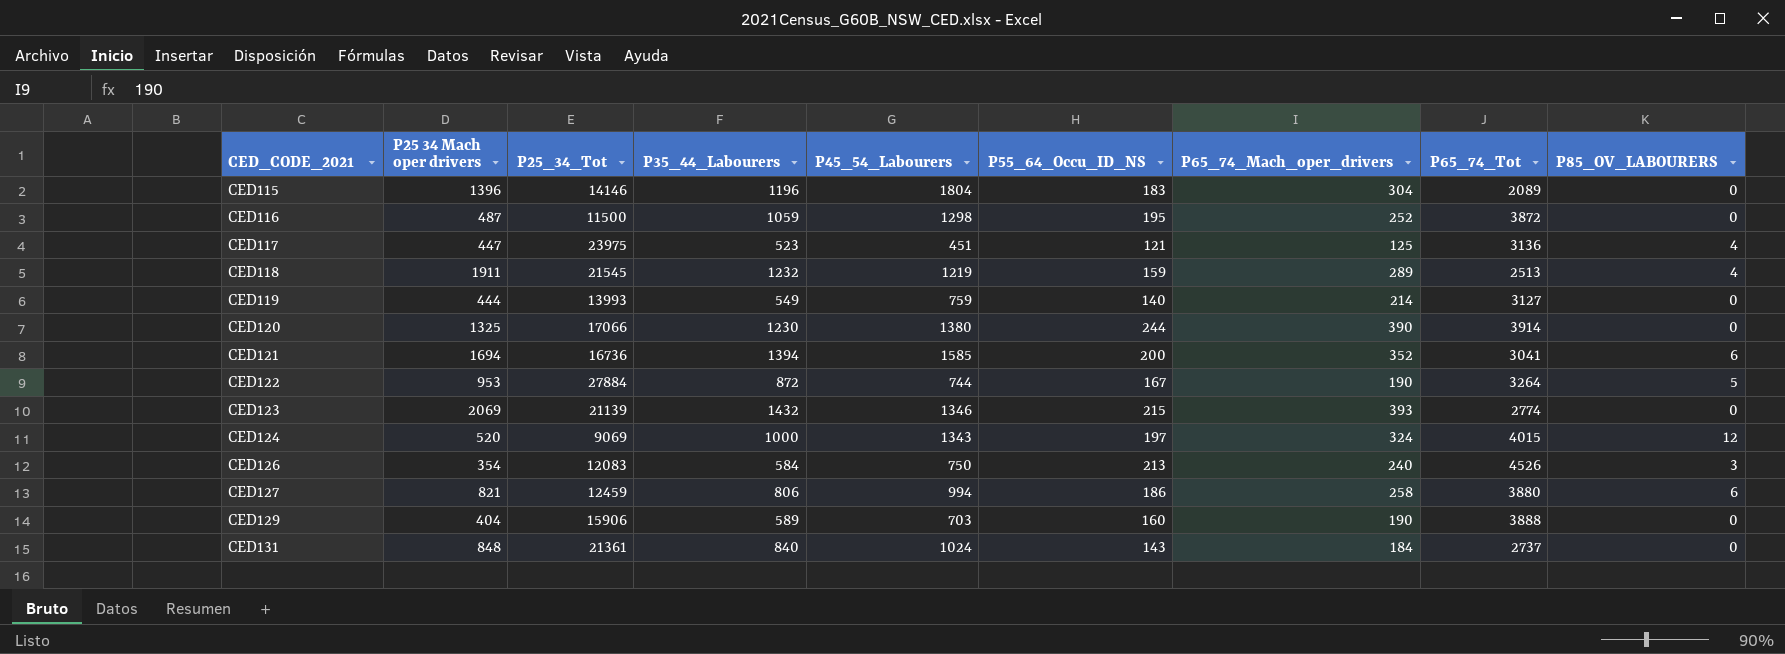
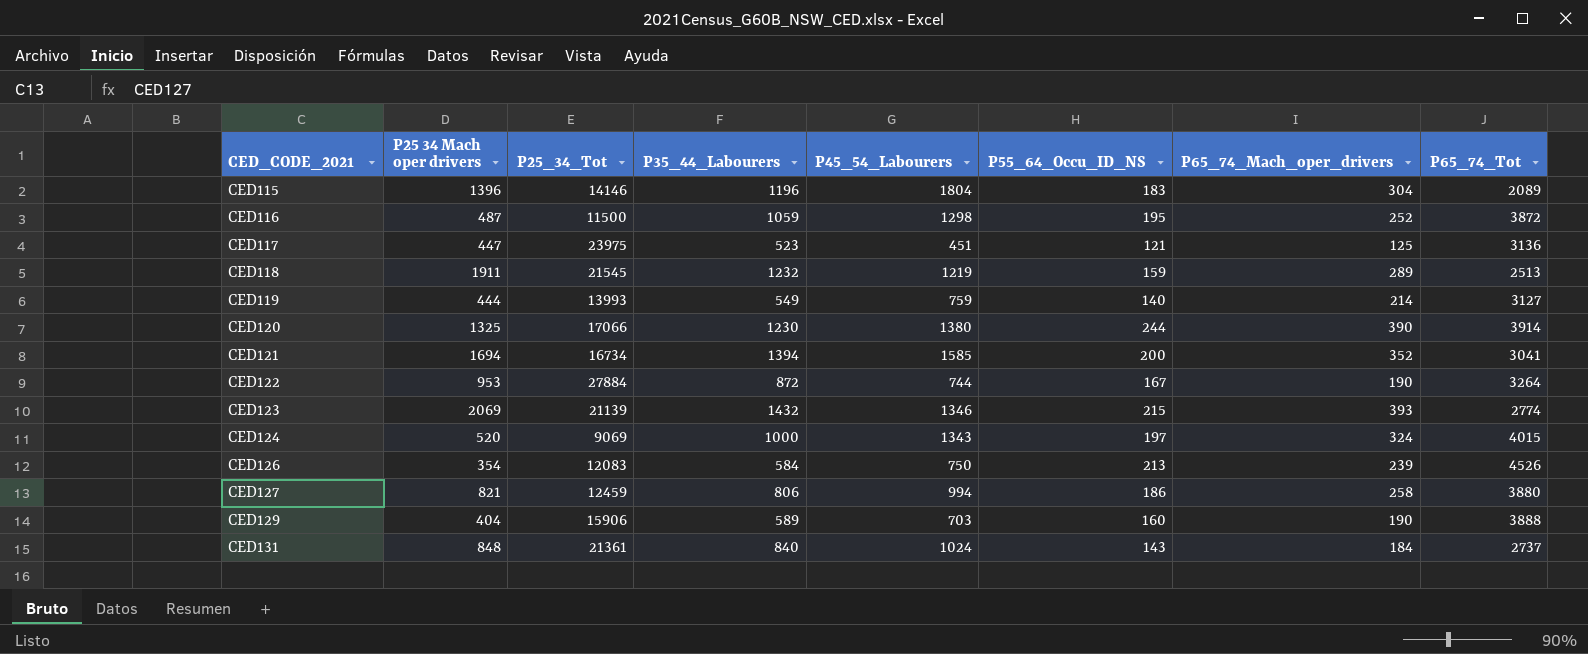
column P85_OV_LABOURERS | position: 9 -> none
CED121 | P25_34_Tot: 16736 -> 16734
CED126 | P65_74_Mach_oper_drivers: 240 -> 239

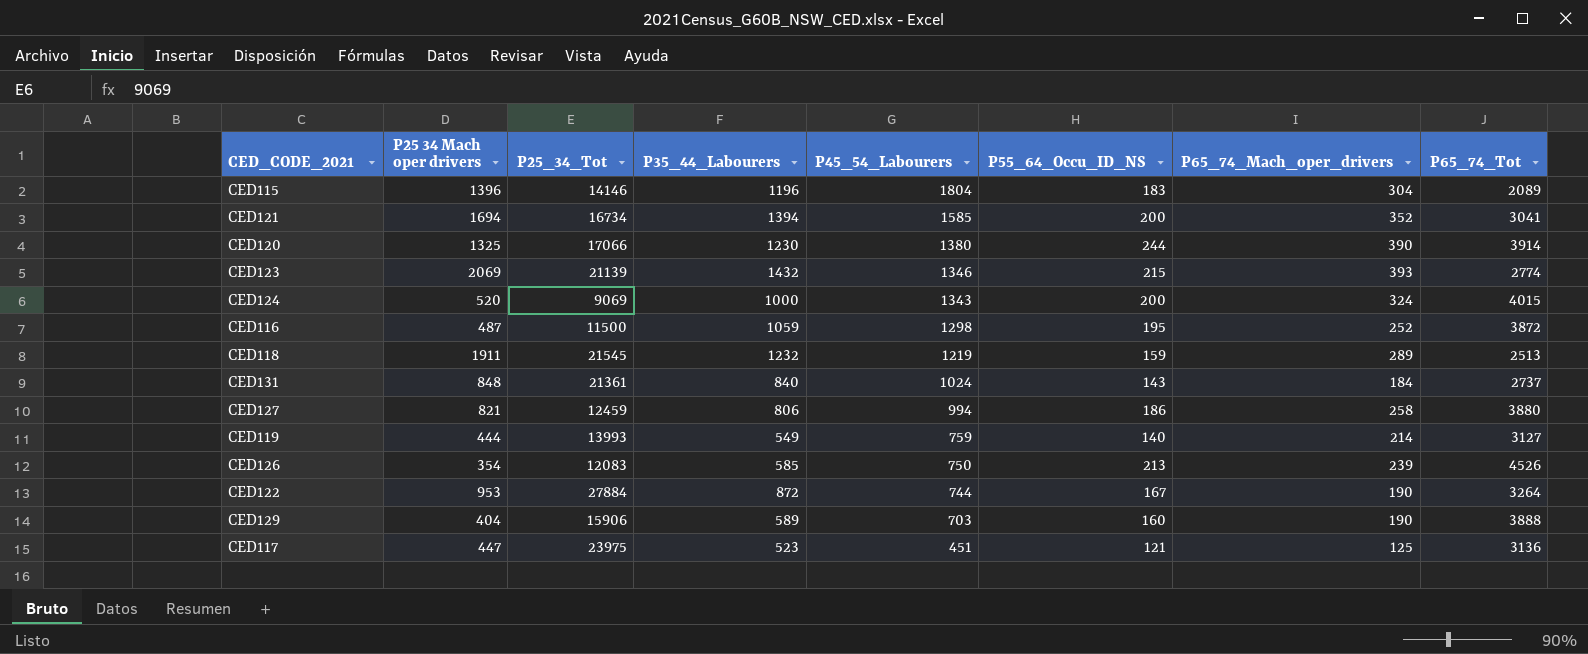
row order: CED_CODE_2021 ascending -> P45_54_Labourers descending
CED124 | P55_64_Occu_ID_NS: 197 -> 200
CED126 | P35_44_Labourers: 584 -> 585

